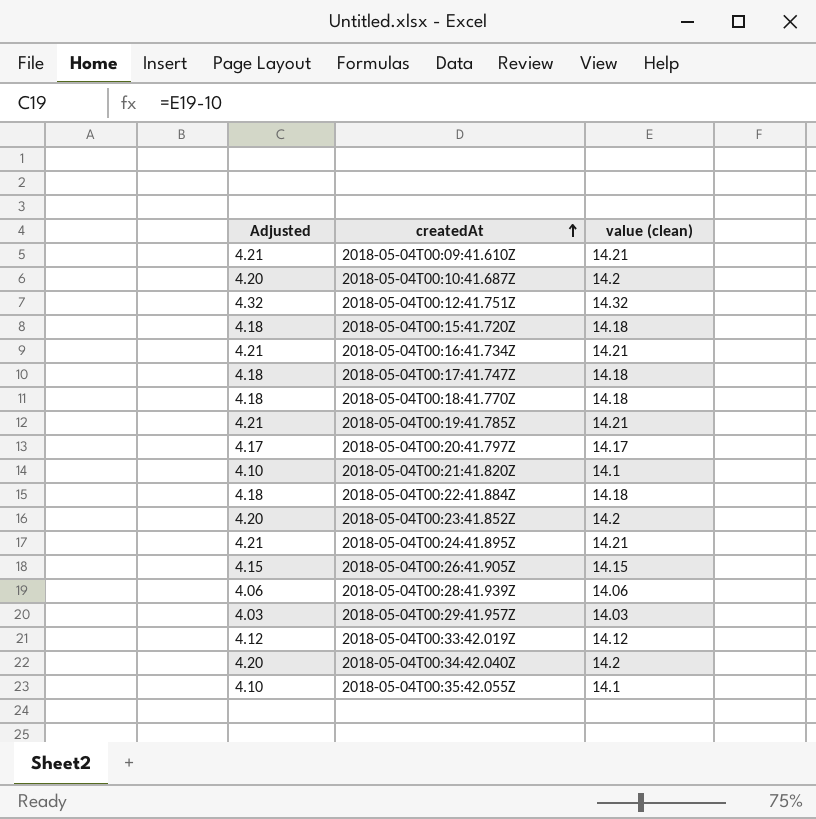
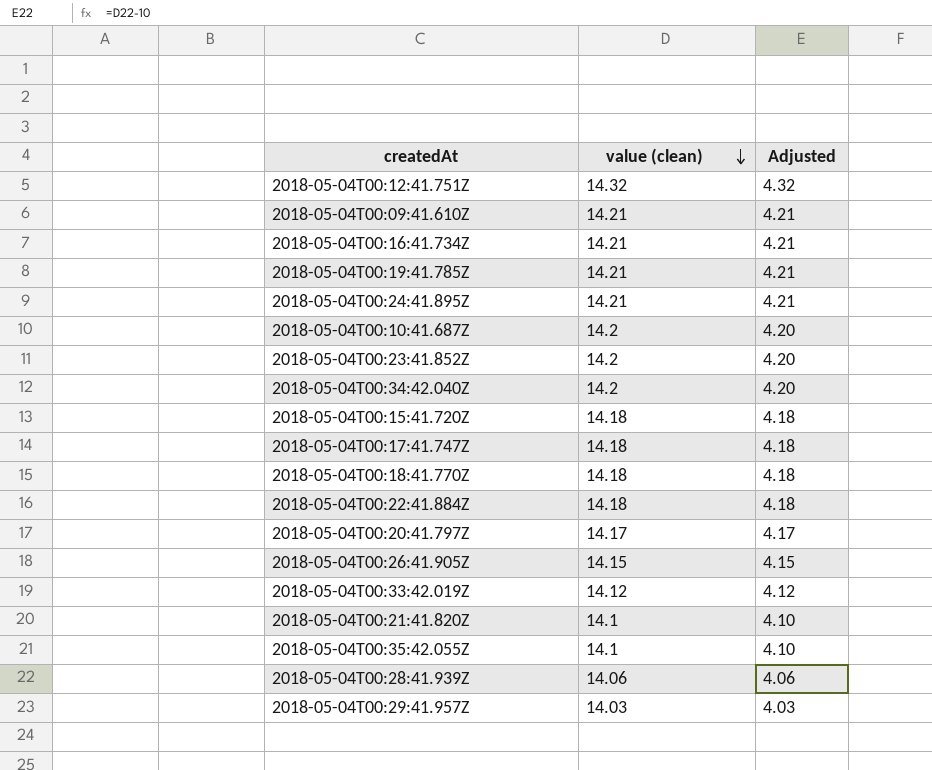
row order: createdAt ascending -> value (clean) descending
column Adjusted | position: 1 -> 3

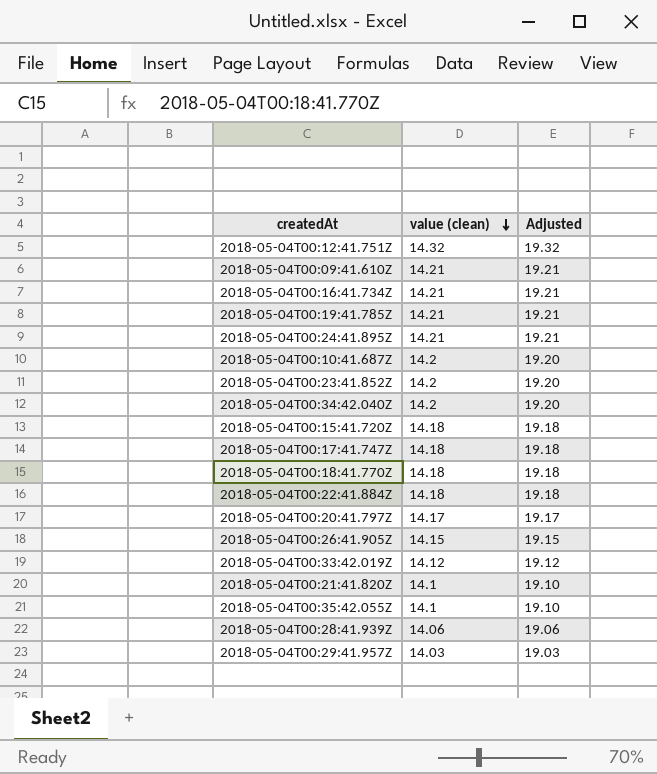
column Adjusted | formula: [value (clean)] - 10 -> [value (clean)] + 5

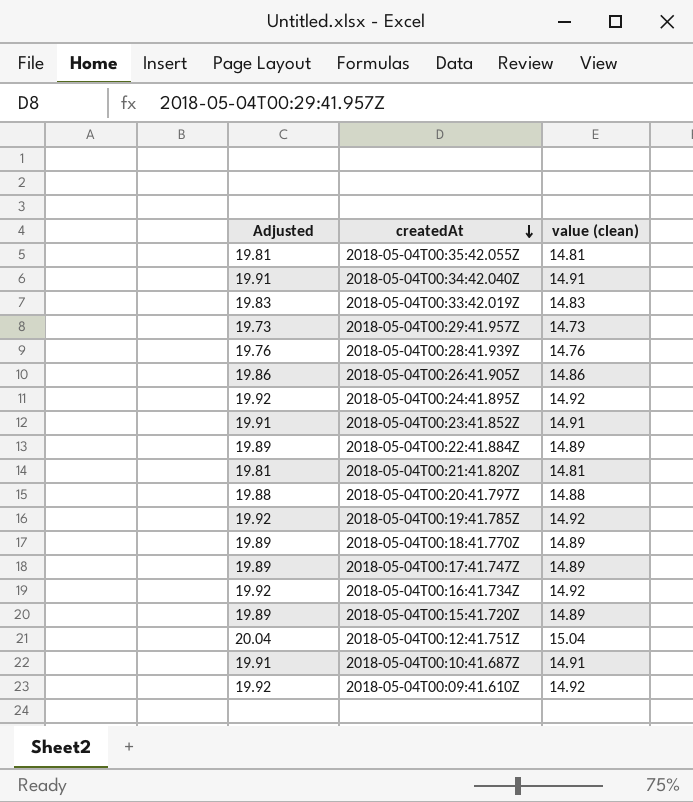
row order: value (clean) descending -> createdAt descending
column Adjusted | position: 3 -> 1
2018-05-04T00:35:42.055Z | Adjusted: 19.10 -> 19.81
2018-05-04T00:35:42.055Z | value (clean): 14.1 -> 14.81
2018-05-04T00:34:42.040Z | Adjusted: 19.20 -> 19.91
2018-05-04T00:34:42.040Z | value (clean): 14.2 -> 14.91
2018-05-04T00:33:42.019Z | Adjusted: 19.12 -> 19.83
2018-05-04T00:33:42.019Z | value (clean): 14.12 -> 14.83
2018-05-04T00:29:41.957Z | Adjusted: 19.03 -> 19.73
2018-05-04T00:29:41.957Z | value (clean): 14.03 -> 14.73
2018-05-04T00:28:41.939Z | Adjusted: 19.06 -> 19.76
2018-05-04T00:28:41.939Z | value (clean): 14.06 -> 14.76
2018-05-04T00:26:41.905Z | Adjusted: 19.15 -> 19.86
2018-05-04T00:26:41.905Z | value (clean): 14.15 -> 14.86
2018-05-04T00:24:41.895Z | Adjusted: 19.21 -> 19.92
2018-05-04T00:24:41.895Z | value (clean): 14.21 -> 14.92
2018-05-04T00:23:41.852Z | Adjusted: 19.20 -> 19.91
2018-05-04T00:23:41.852Z | value (clean): 14.2 -> 14.91
2018-05-04T00:22:41.884Z | Adjusted: 19.18 -> 19.89
2018-05-04T00:22:41.884Z | value (clean): 14.18 -> 14.89
2018-05-04T00:21:41.820Z | Adjusted: 19.10 -> 19.81
2018-05-04T00:21:41.820Z | value (clean): 14.1 -> 14.81
2018-05-04T00:20:41.797Z | Adjusted: 19.17 -> 19.88
2018-05-04T00:20:41.797Z | value (clean): 14.17 -> 14.88
2018-05-04T00:19:41.785Z | Adjusted: 19.21 -> 19.92
2018-05-04T00:19:41.785Z | value (clean): 14.21 -> 14.92
2018-05-04T00:18:41.770Z | Adjusted: 19.18 -> 19.89
2018-05-04T00:18:41.770Z | value (clean): 14.18 -> 14.89
2018-05-04T00:17:41.747Z | Adjusted: 19.18 -> 19.89
2018-05-04T00:17:41.747Z | value (clean): 14.18 -> 14.89
2018-05-04T00:16:41.734Z | Adjusted: 19.21 -> 19.92
2018-05-04T00:16:41.734Z | value (clean): 14.21 -> 14.92
2018-05-04T00:15:41.720Z | Adjusted: 19.18 -> 19.89
2018-05-04T00:15:41.720Z | value (clean): 14.18 -> 14.89
2018-05-04T00:12:41.751Z | Adjusted: 19.32 -> 20.04
2018-05-04T00:12:41.751Z | value (clean): 14.32 -> 15.04
2018-05-04T00:10:41.687Z | Adjusted: 19.20 -> 19.91
2018-05-04T00:10:41.687Z | value (clean): 14.2 -> 14.91
2018-05-04T00:09:41.610Z | Adjusted: 19.21 -> 19.92
2018-05-04T00:09:41.610Z | value (clean): 14.21 -> 14.92

